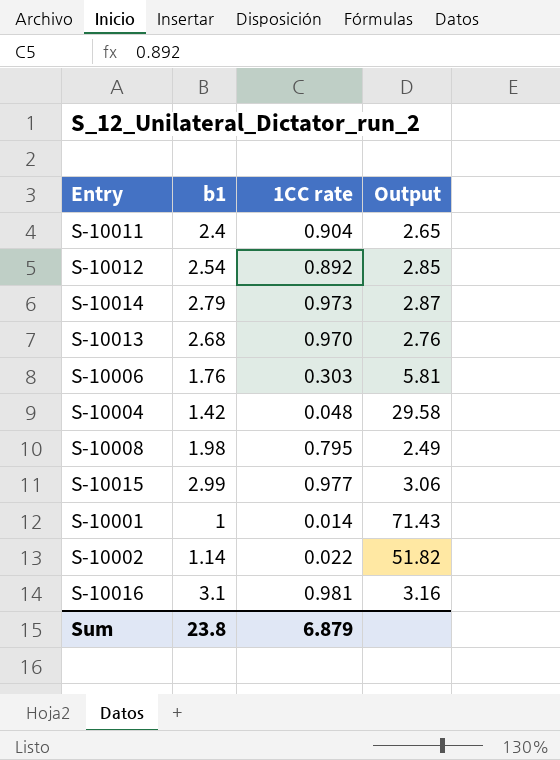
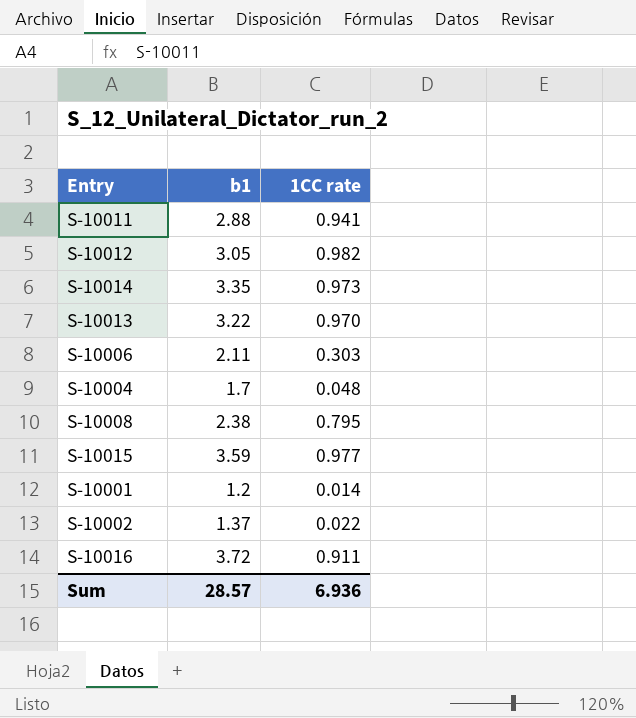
column Output | formula: [b1] / [1CC rate] -> none
S-10011 | b1: 2.4 -> 2.88
S-10011 | 1CC rate: 0.904 -> 0.941
S-10012 | b1: 2.54 -> 3.05
S-10012 | 1CC rate: 0.892 -> 0.982
S-10014 | b1: 2.79 -> 3.35
S-10013 | b1: 2.68 -> 3.22
S-10006 | b1: 1.76 -> 2.11
S-10004 | b1: 1.42 -> 1.7
S-10008 | b1: 1.98 -> 2.38
S-10015 | b1: 2.99 -> 3.59
S-10001 | b1: 1 -> 1.2
S-10002 | b1: 1.14 -> 1.37
S-10016 | b1: 3.1 -> 3.72
S-10016 | 1CC rate: 0.981 -> 0.911
Sum | b1: 23.8 -> 28.57
Sum | 1CC rate: 6.879 -> 6.936

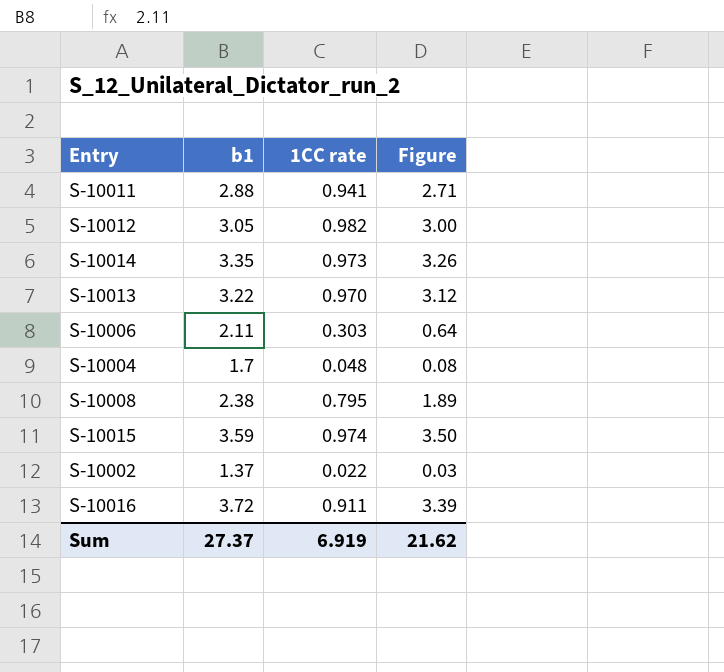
column Figure | formula: none -> [b1] * [1CC rate]
row S-10001: 1.2 | 0.014 -> none
S-10015 | 1CC rate: 0.977 -> 0.974
Sum | b1: 28.57 -> 27.37
Sum | 1CC rate: 6.936 -> 6.919

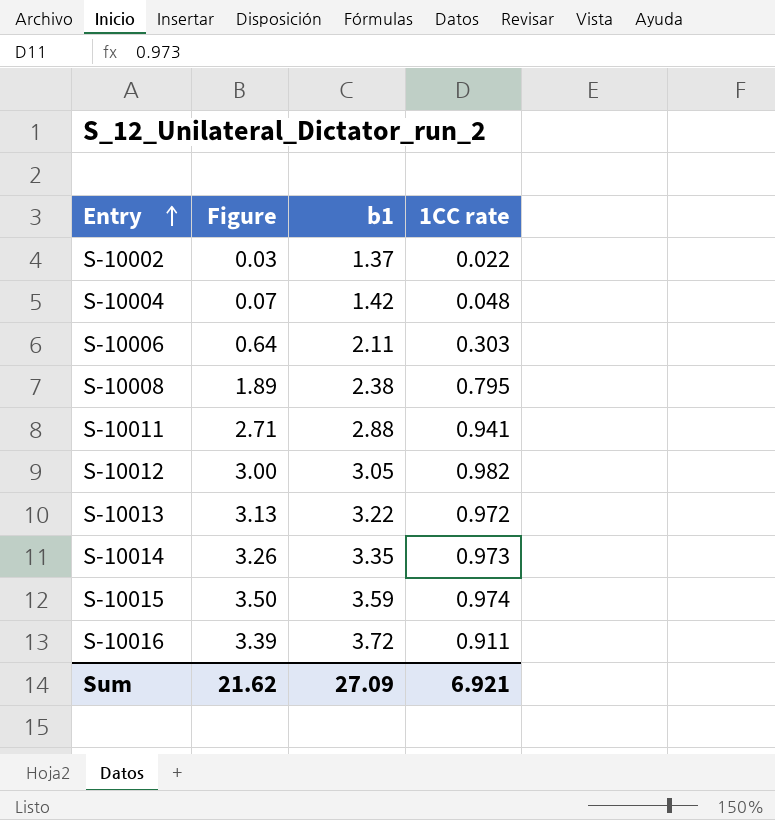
row order: none -> Entry ascending
column Figure | position: 4 -> 2
S-10004 | Figure: 0.08 -> 0.07
S-10004 | b1: 1.7 -> 1.42
S-10013 | Figure: 3.12 -> 3.13
S-10013 | 1CC rate: 0.970 -> 0.972
Sum | b1: 27.37 -> 27.09
Sum | 1CC rate: 6.919 -> 6.921

